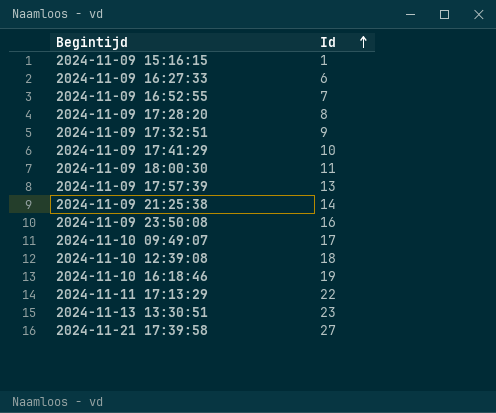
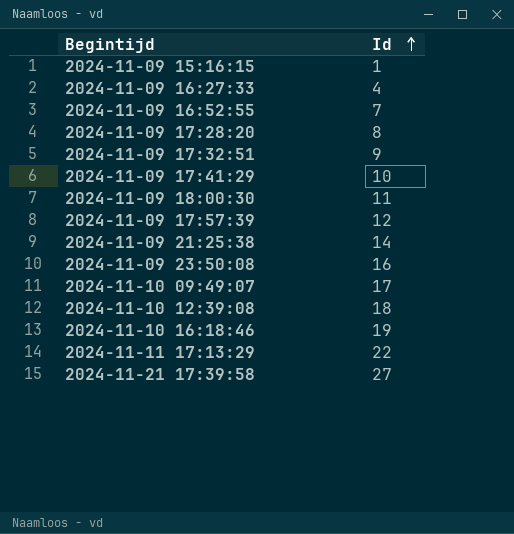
row 2024-11-13 13:30:51: 23 -> none
2024-11-09 16:27:33 | Id: 6 -> 4
2024-11-09 17:57:39 | Id: 13 -> 12

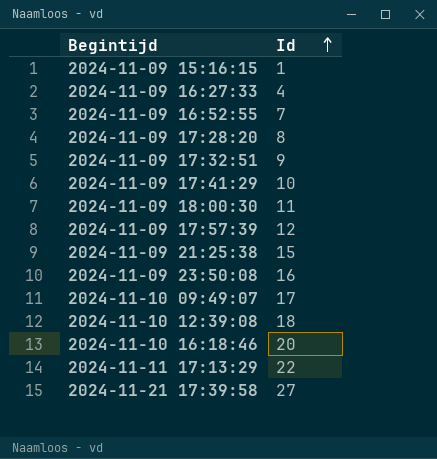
2024-11-09 21:25:38 | Id: 14 -> 15
2024-11-10 16:18:46 | Id: 19 -> 20

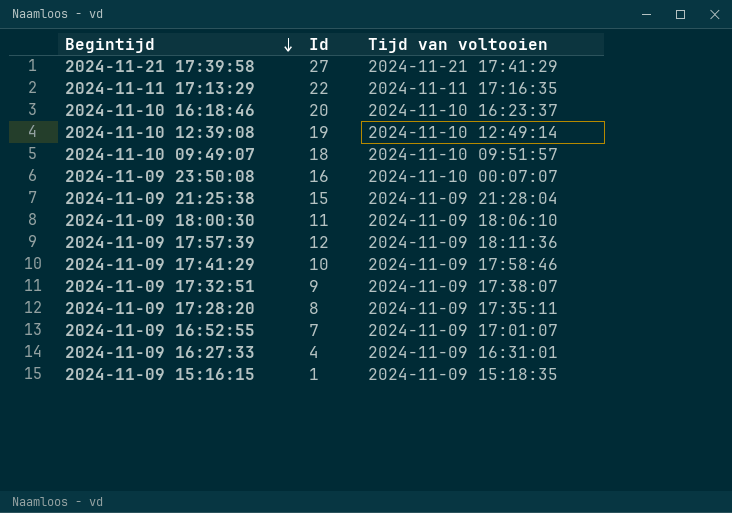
row order: Id ascending -> Begintijd descending
column Tijd van voltooien | position: none -> 3
2024-11-10 12:39:08 | Id: 18 -> 19
2024-11-10 09:49:07 | Id: 17 -> 18

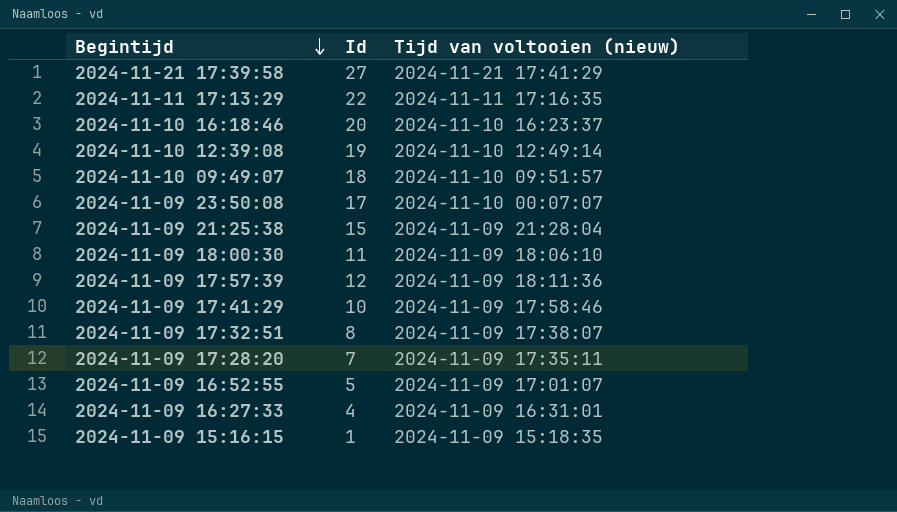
column name: Tijd van voltooien -> Tijd van voltooien (nieuw)
2024-11-09 23:50:08 | Id: 16 -> 17
2024-11-09 17:32:51 | Id: 9 -> 8
2024-11-09 17:28:20 | Id: 8 -> 7
2024-11-09 16:52:55 | Id: 7 -> 5

